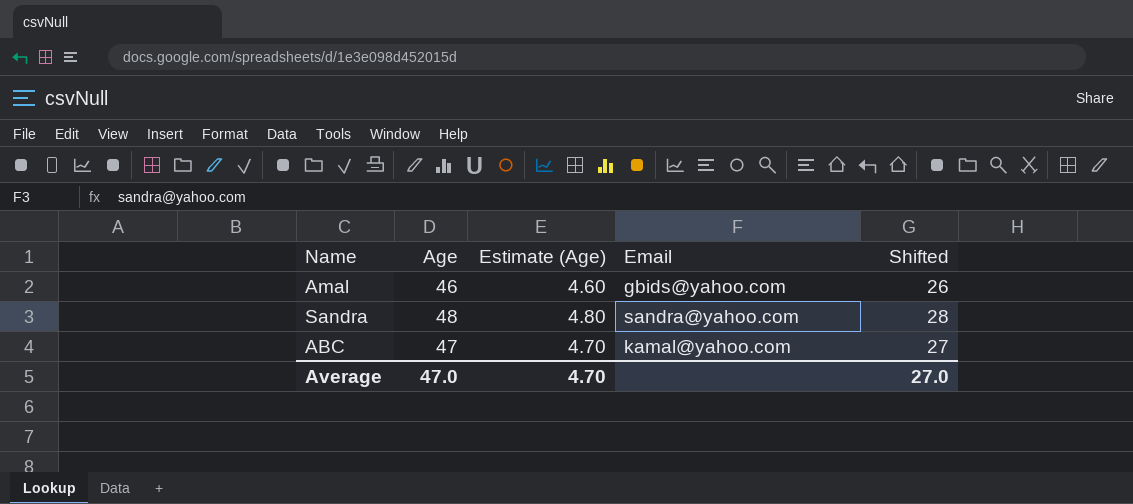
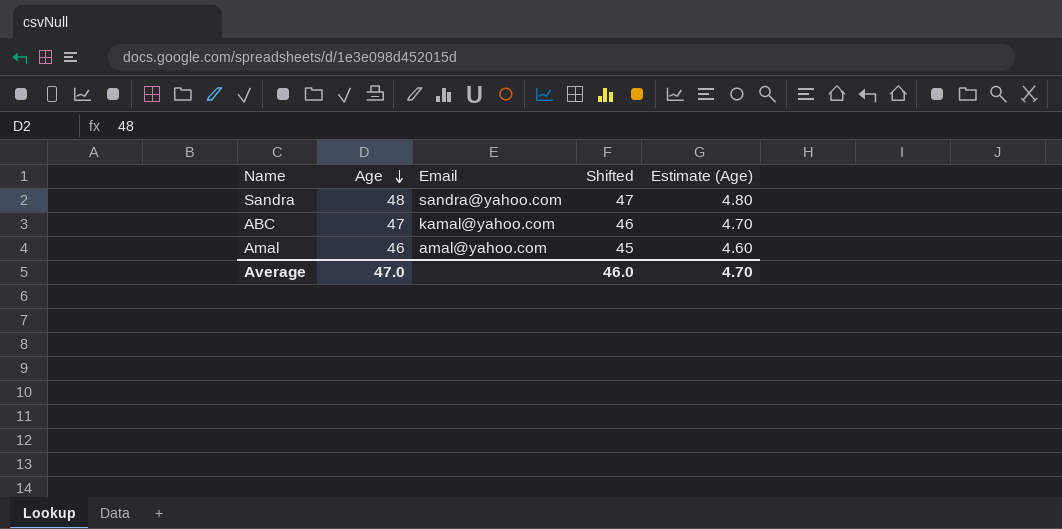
row order: none -> Age descending
column Shifted | formula: [Age] - 20 -> [Age] - 1
column Estimate (Age) | position: 3 -> 5
Amal | Email: gbids@yahoo.com -> amal@yahoo.com
Average | Shifted: 27.0 -> 46.0

